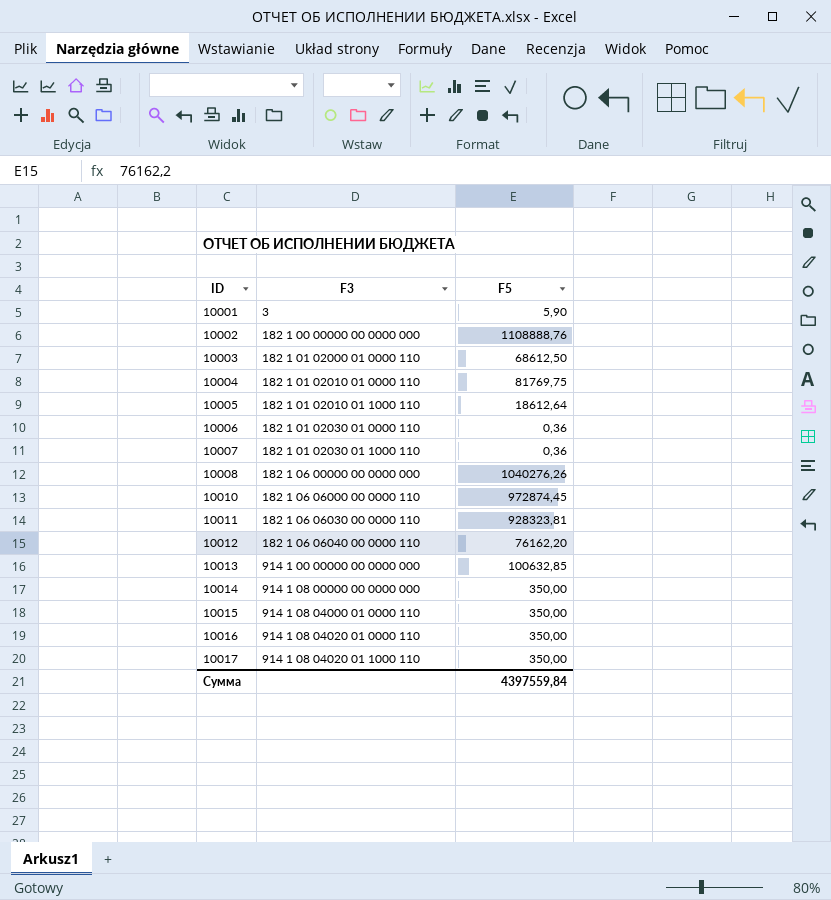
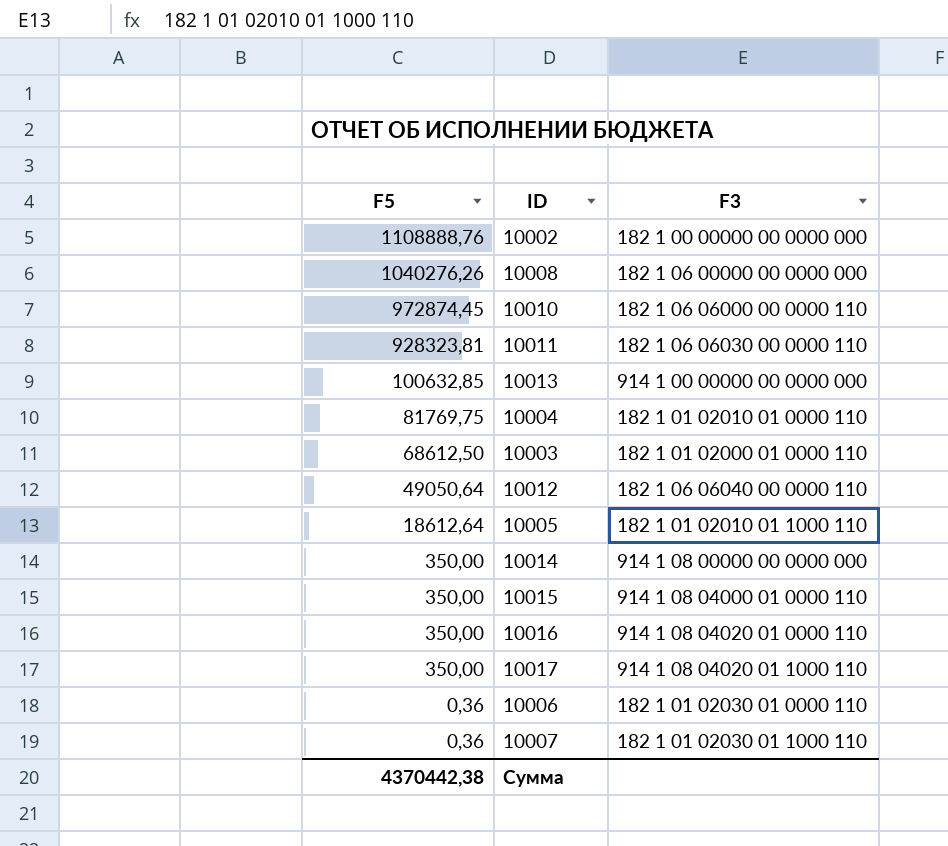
row order: ID ascending -> F5 descending
column F5 | position: 3 -> 1
row 10001: 3 | 5,90 -> none
10012 | F5: 76162,20 -> 49050,64
Сумма | F5: 4397559,84 -> 4370442,38

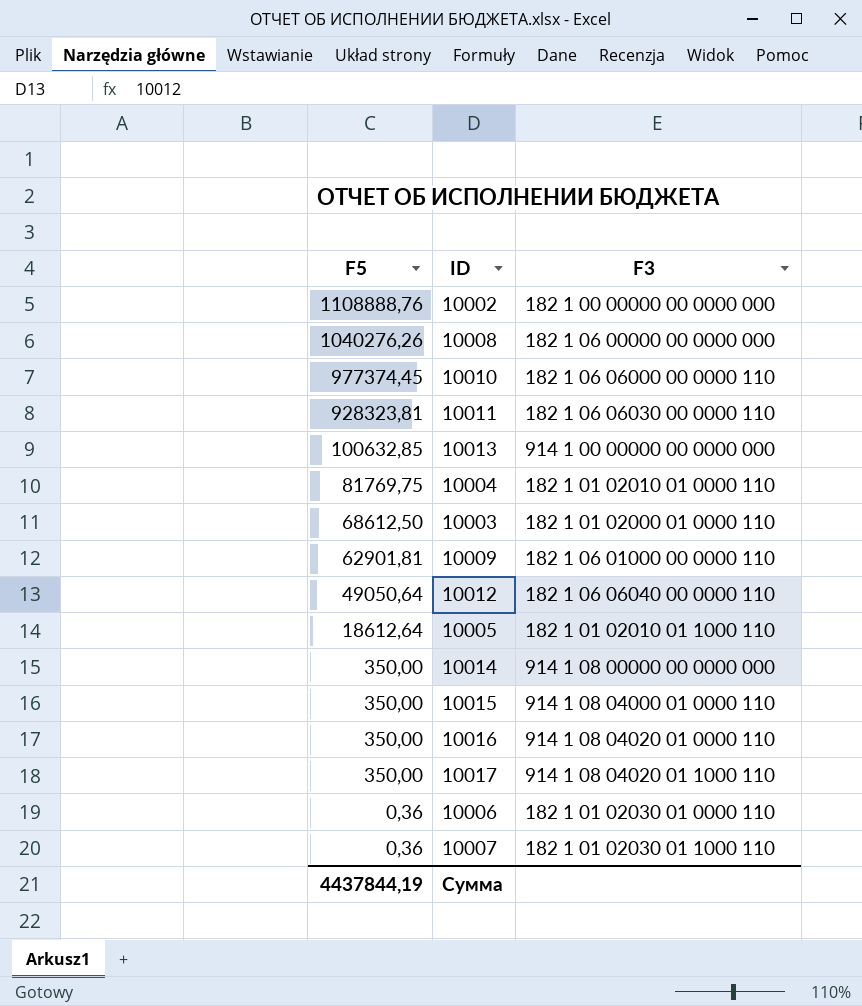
10010 | F5: 972874,45 -> 977374,45
row 10009: none -> 62901,81 | 182 1 06 01000 00 0000 110
Сумма | F5: 4370442,38 -> 4437844,19

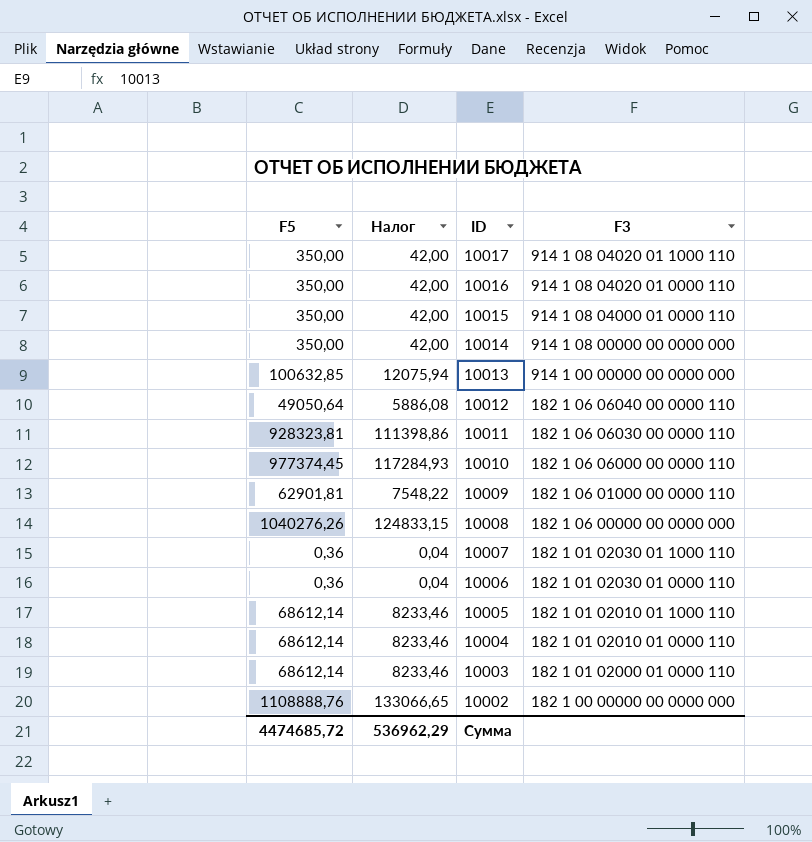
row order: F5 descending -> ID descending
column Налог | formula: none -> [F5] * 0,12
10005 | F5: 18612,64 -> 68612,14
10004 | F5: 81769,75 -> 68612,14
10003 | F5: 68612,50 -> 68612,14
Сумма | F5: 4437844,19 -> 4474685,72

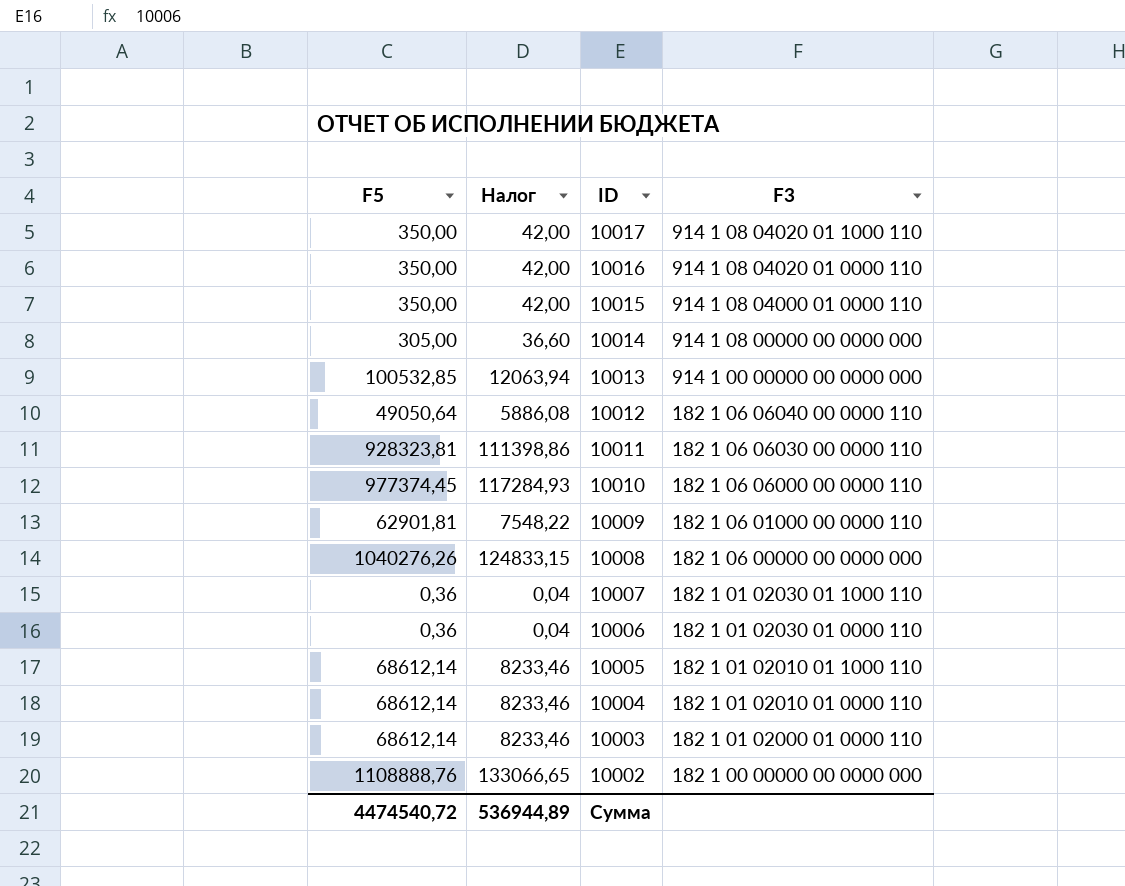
10014 | F5: 350,00 -> 305,00
10014 | Налог: 42,00 -> 36,60
10013 | F5: 100632,85 -> 100532,85
10013 | Налог: 12075,94 -> 12063,94
Сумма | F5: 4474685,72 -> 4474540,72
Сумма | Налог: 536962,29 -> 536944,89

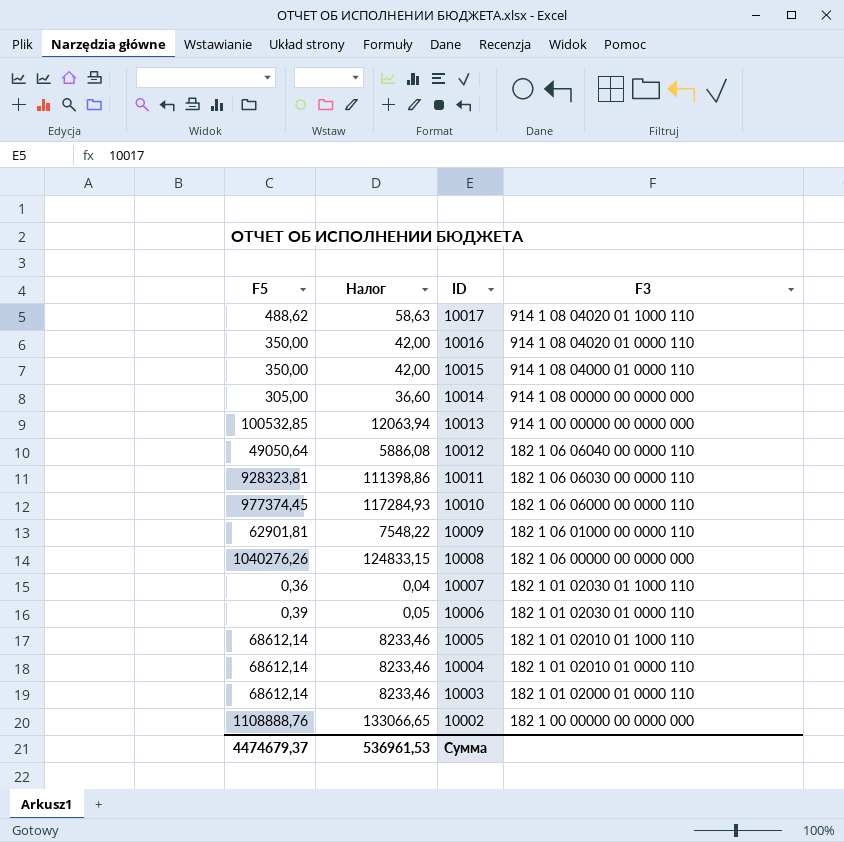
10017 | F5: 350,00 -> 488,62
10017 | Налог: 42,00 -> 58,63
10006 | F5: 0,36 -> 0,39
10006 | Налог: 0,04 -> 0,05
Сумма | F5: 4474540,72 -> 4474679,37
Сумма | Налог: 536944,89 -> 536961,53

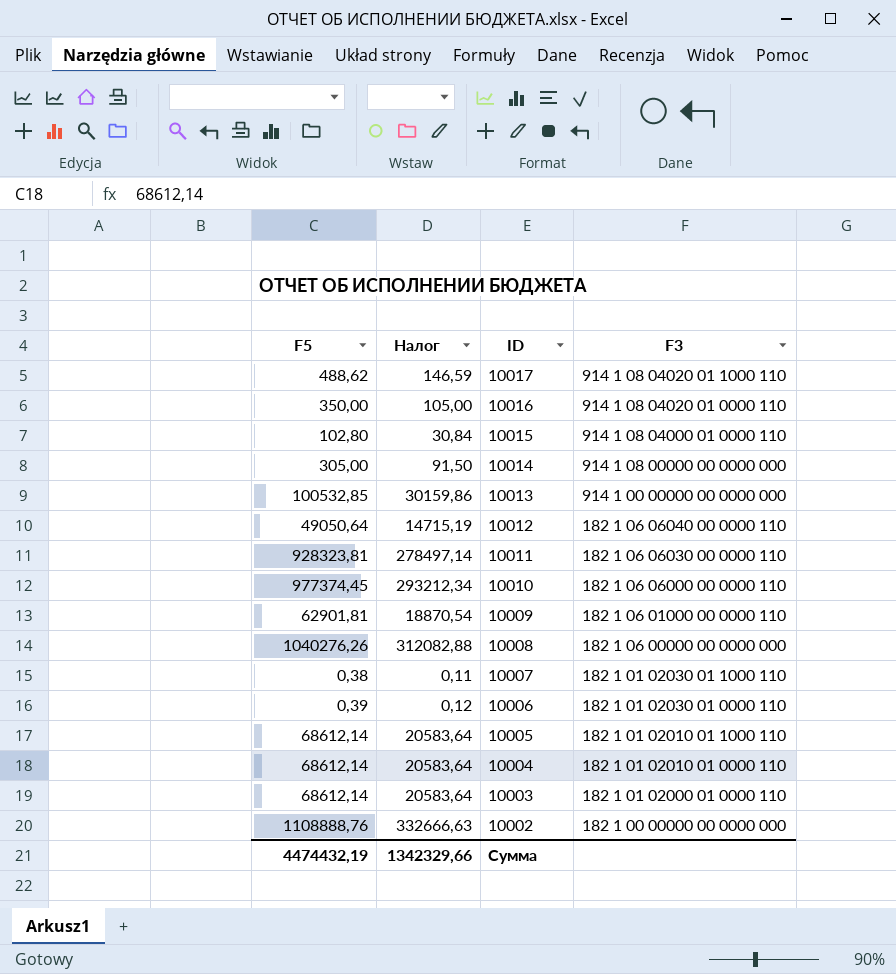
column Налог | formula: [F5] * 0,12 -> [F5] * 0,3
10015 | F5: 350,00 -> 102,80
10007 | F5: 0,36 -> 0,38
Сумма | F5: 4474679,37 -> 4474432,19
Сумма | Налог: 536961,53 -> 1342329,66

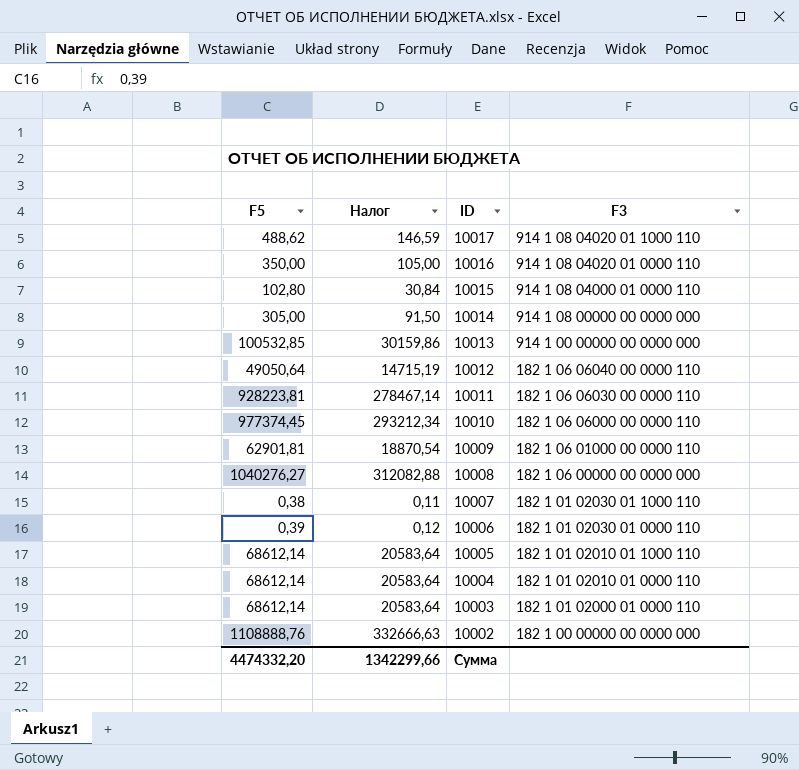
10011 | F5: 928323,81 -> 928223,81
10011 | Налог: 278497,14 -> 278467,14
10008 | F5: 1040276,26 -> 1040276,27
Сумма | F5: 4474432,19 -> 4474332,20
Сумма | Налог: 1342329,66 -> 1342299,66

